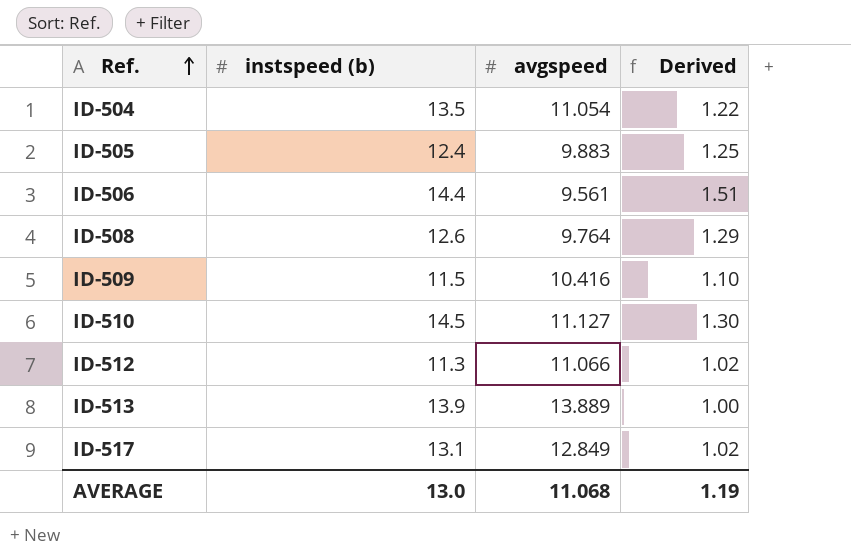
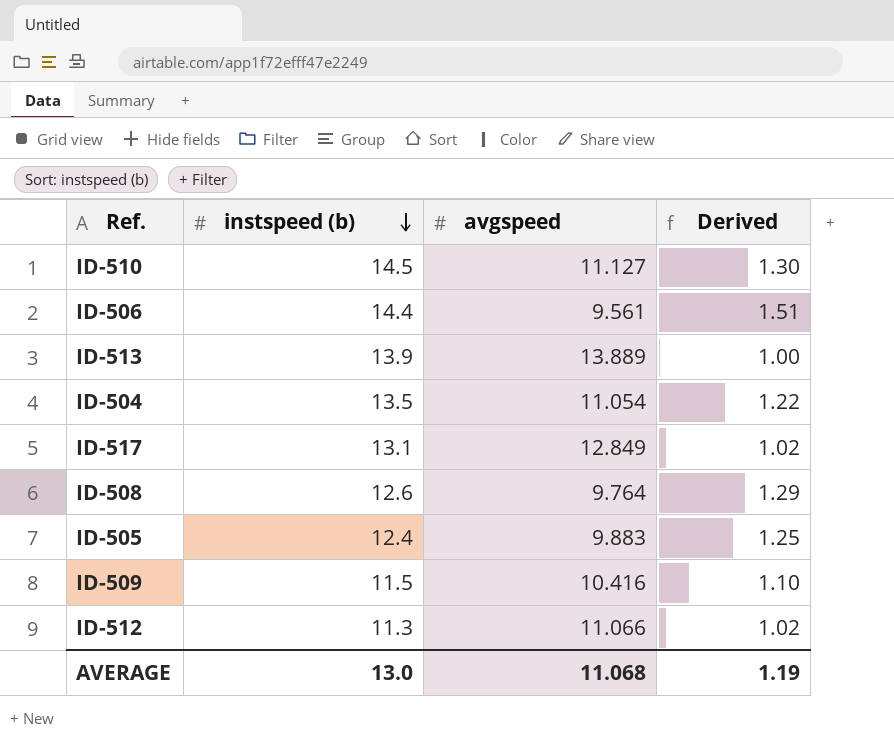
row order: Ref. ascending -> instspeed (b) descending

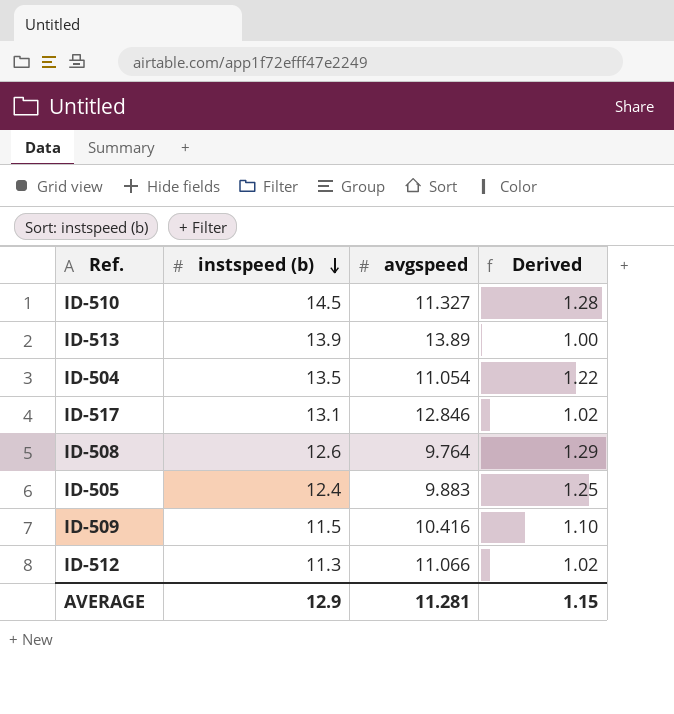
row ID-506: 14.4 | 9.561 | 1.51 -> none
ID-510 | avgspeed: 11.127 -> 11.327
ID-510 | Derived: 1.30 -> 1.28
ID-513 | avgspeed: 13.889 -> 13.89
ID-517 | avgspeed: 12.849 -> 12.846
AVERAGE | instspeed (b): 13.0 -> 12.9
AVERAGE | avgspeed: 11.068 -> 11.281
AVERAGE | Derived: 1.19 -> 1.15

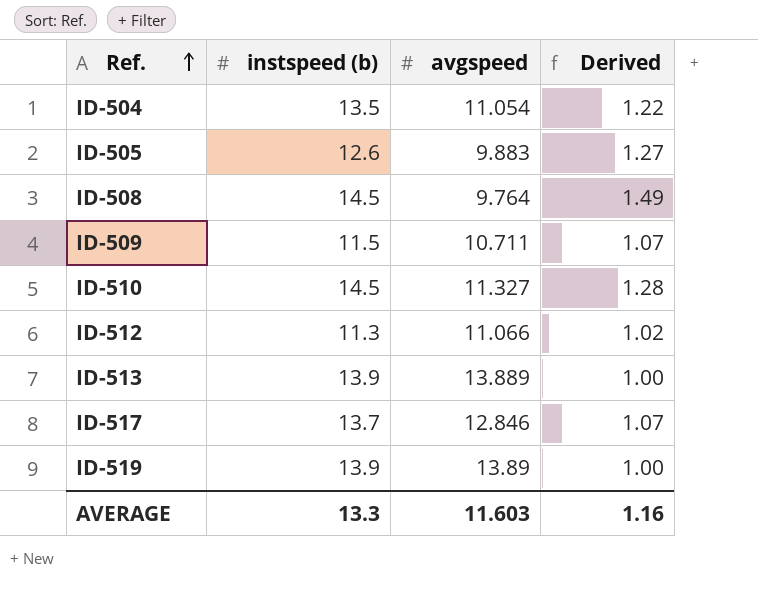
row order: instspeed (b) descending -> Ref. ascending
ID-505 | instspeed (b): 12.4 -> 12.6
ID-505 | Derived: 1.25 -> 1.27
ID-508 | instspeed (b): 12.6 -> 14.5
ID-508 | Derived: 1.29 -> 1.49
ID-509 | avgspeed: 10.416 -> 10.711
ID-509 | Derived: 1.10 -> 1.07
ID-513 | avgspeed: 13.89 -> 13.889
ID-517 | instspeed (b): 13.1 -> 13.7
ID-517 | Derived: 1.02 -> 1.07
row ID-519: none -> 13.9 | 13.89 | 1.00
AVERAGE | instspeed (b): 12.9 -> 13.3
AVERAGE | avgspeed: 11.281 -> 11.603
AVERAGE | Derived: 1.15 -> 1.16

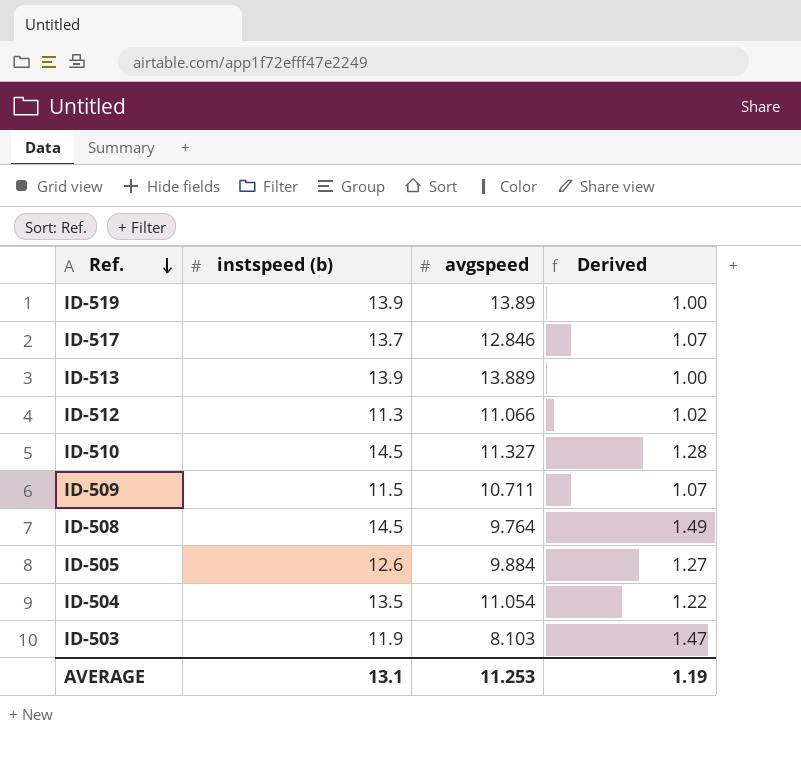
row order: Ref. ascending -> Ref. descending
ID-505 | avgspeed: 9.883 -> 9.884
row ID-503: none -> 11.9 | 8.103 | 1.47
AVERAGE | instspeed (b): 13.3 -> 13.1
AVERAGE | avgspeed: 11.603 -> 11.253
AVERAGE | Derived: 1.16 -> 1.19

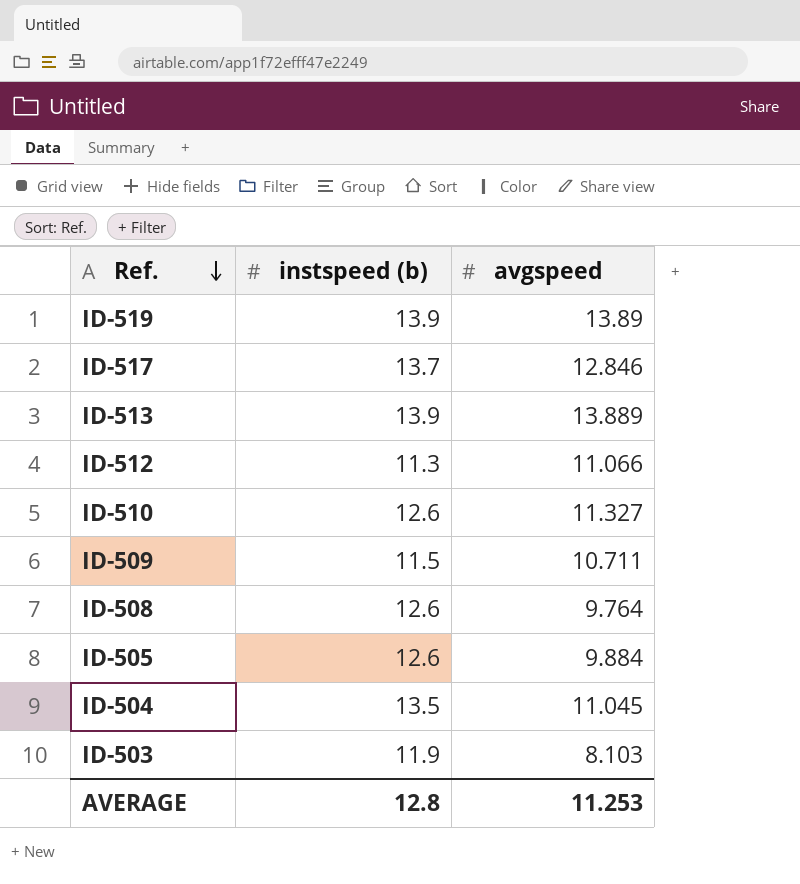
column Derived | formula: [instspeed (b)] / [avgspeed] -> none
ID-510 | instspeed (b): 14.5 -> 12.6
ID-508 | instspeed (b): 14.5 -> 12.6
ID-504 | avgspeed: 11.054 -> 11.045
AVERAGE | instspeed (b): 13.1 -> 12.8

